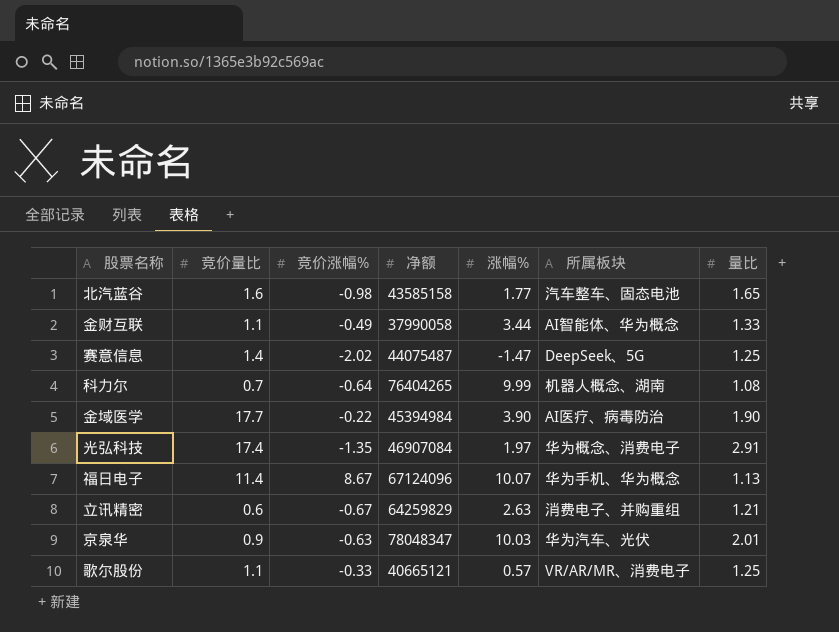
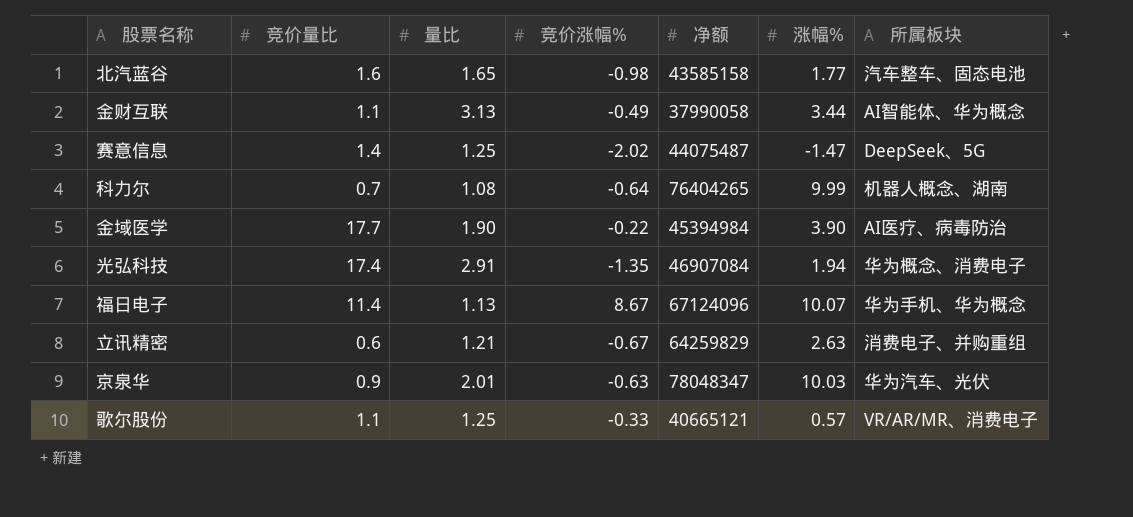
column 量比 | position: 7 -> 3
金财互联 | 量比: 1.33 -> 3.13
光弘科技 | 涨幅%: 1.97 -> 1.94

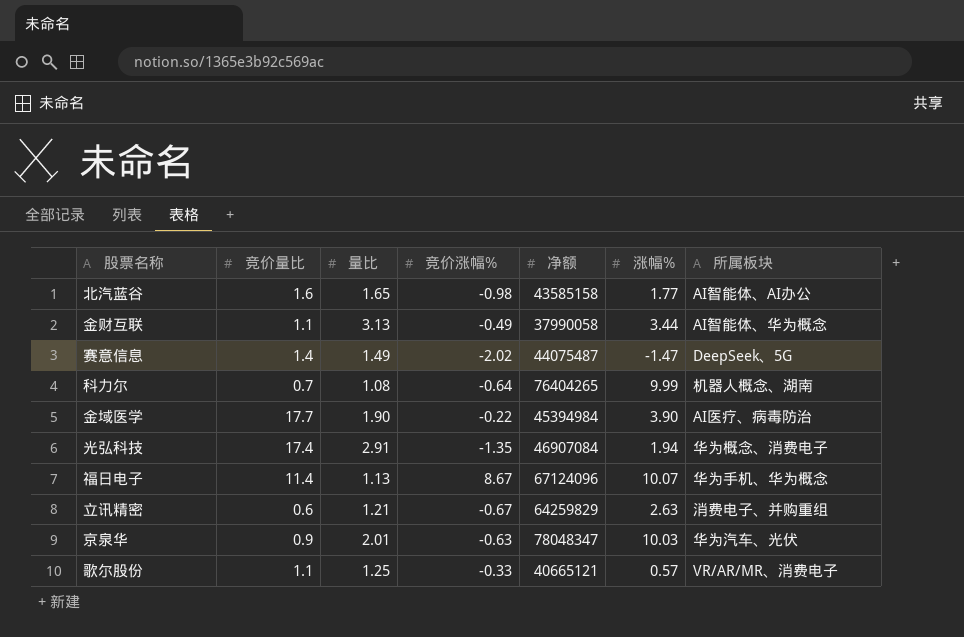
北汽蓝谷 | 所属板块: 汽车整车、固态电池 -> AI智能体、AI办公
赛意信息 | 量比: 1.25 -> 1.49

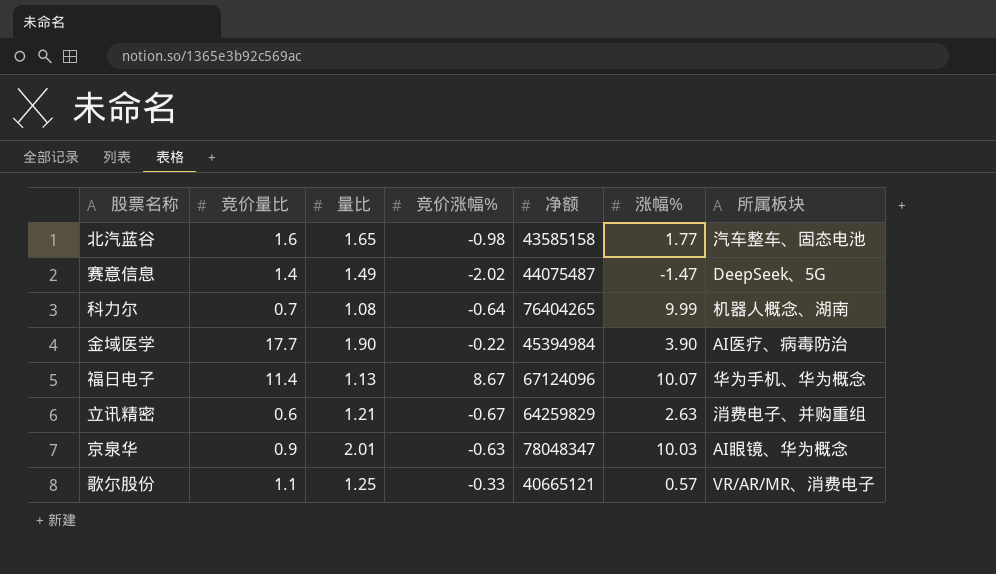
row 金财互联: 1.1 | 3.13 | -0.49 | 37990058 | 3.44 | AI智能体、华为概念 -> none
row 光弘科技: 17.4 | 2.91 | -1.35 | 46907084 | 1.94 | 华为概念、消费电子 -> none
北汽蓝谷 | 所属板块: AI智能体、AI办公 -> 汽车整车、固态电池
京泉华 | 所属板块: 华为汽车、光伏 -> AI眼镜、华为概念

